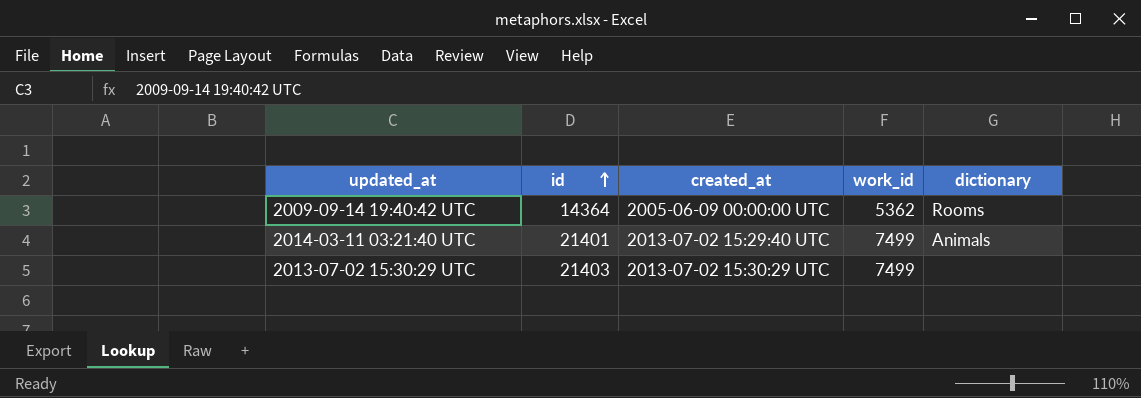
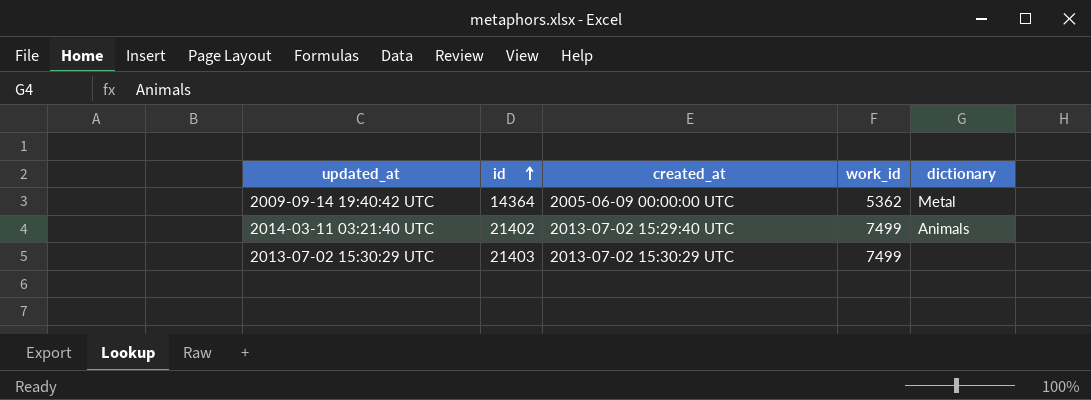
2009-09-14 19:40:42 UTC | dictionary: Rooms -> Metal
2014-03-11 03:21:40 UTC | id: 21401 -> 21402

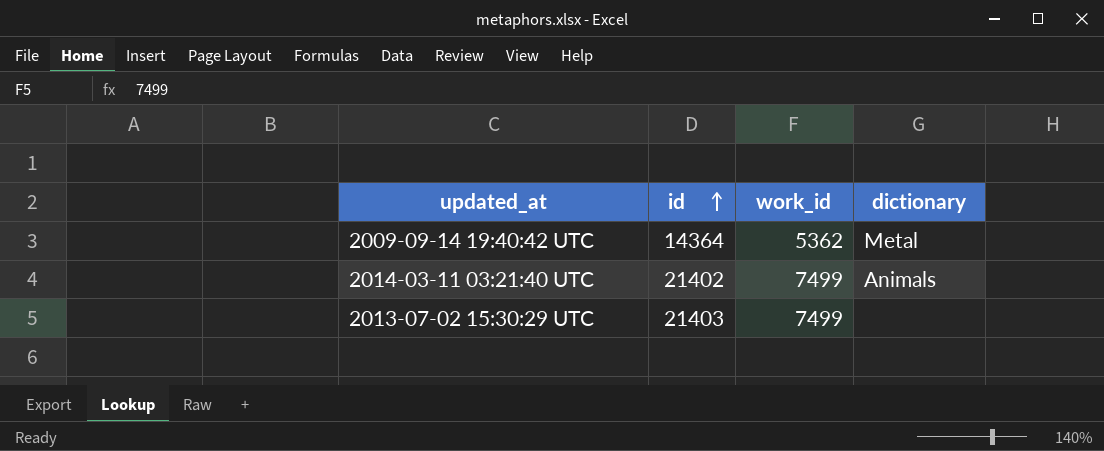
column created_at | position: 3 -> none

